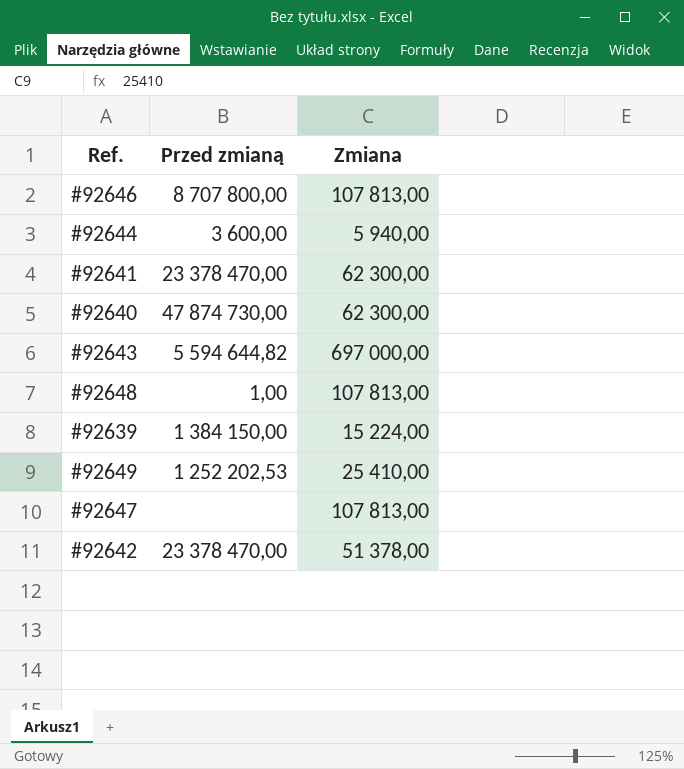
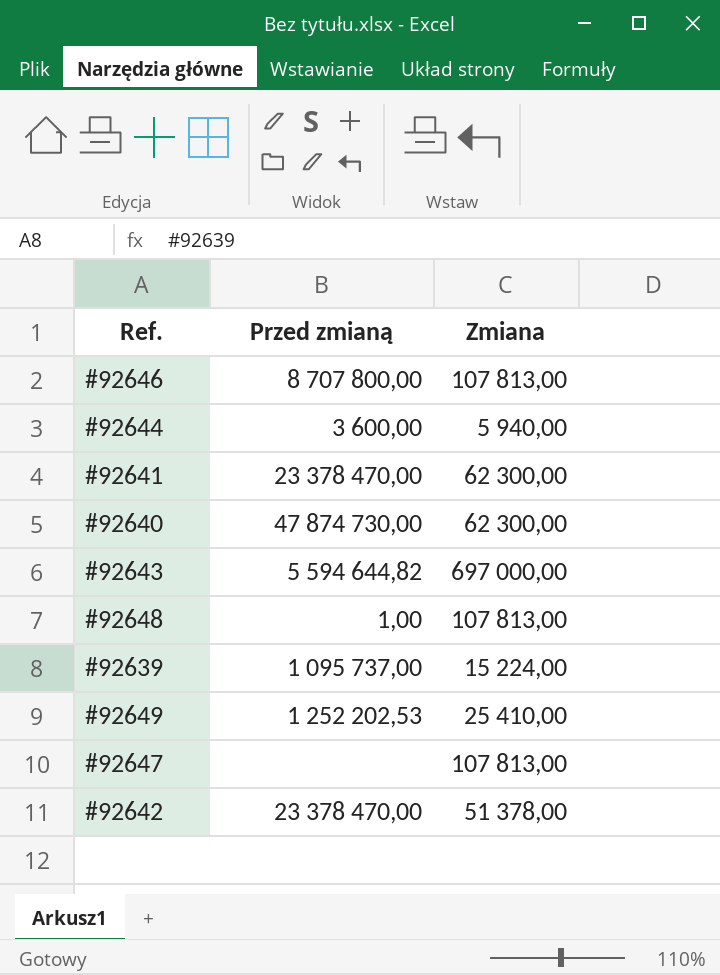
#92639 | Przed zmianą: 1 384 150,00 -> 1 095 737,00

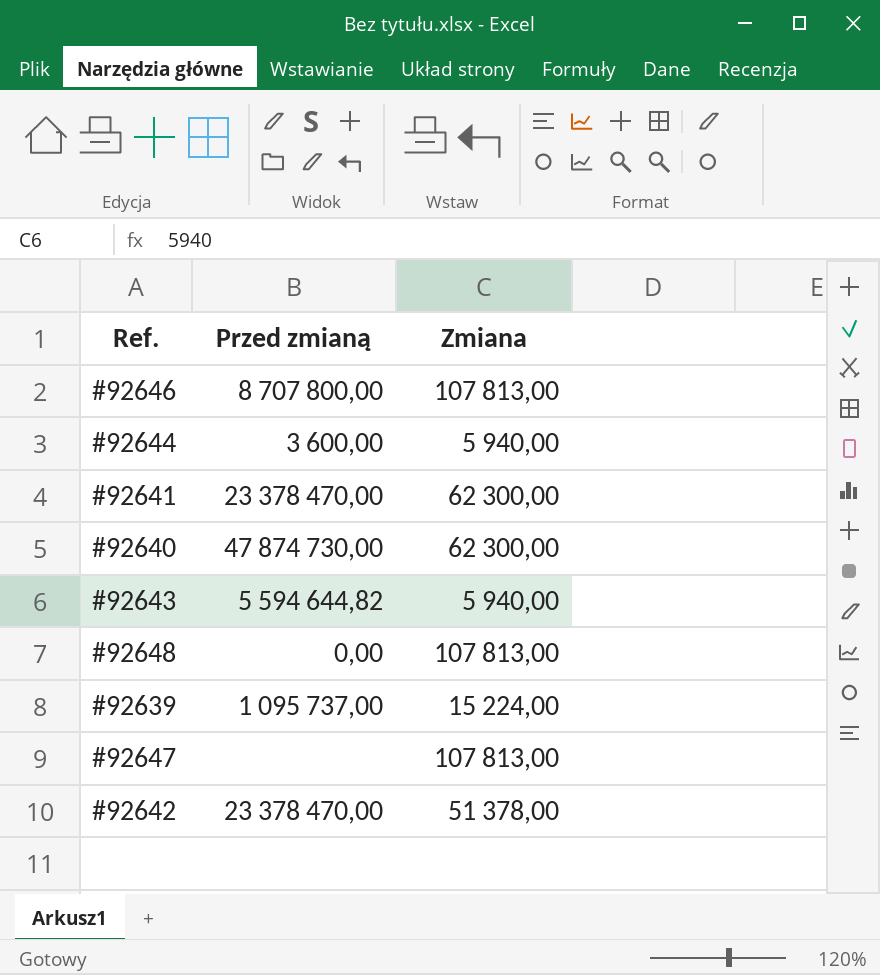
row #92649: 1 252 202,53 | 25 410,00 -> none
#92643 | Zmiana: 697 000,00 -> 5 940,00
#92648 | Przed zmianą: 1,00 -> 0,00

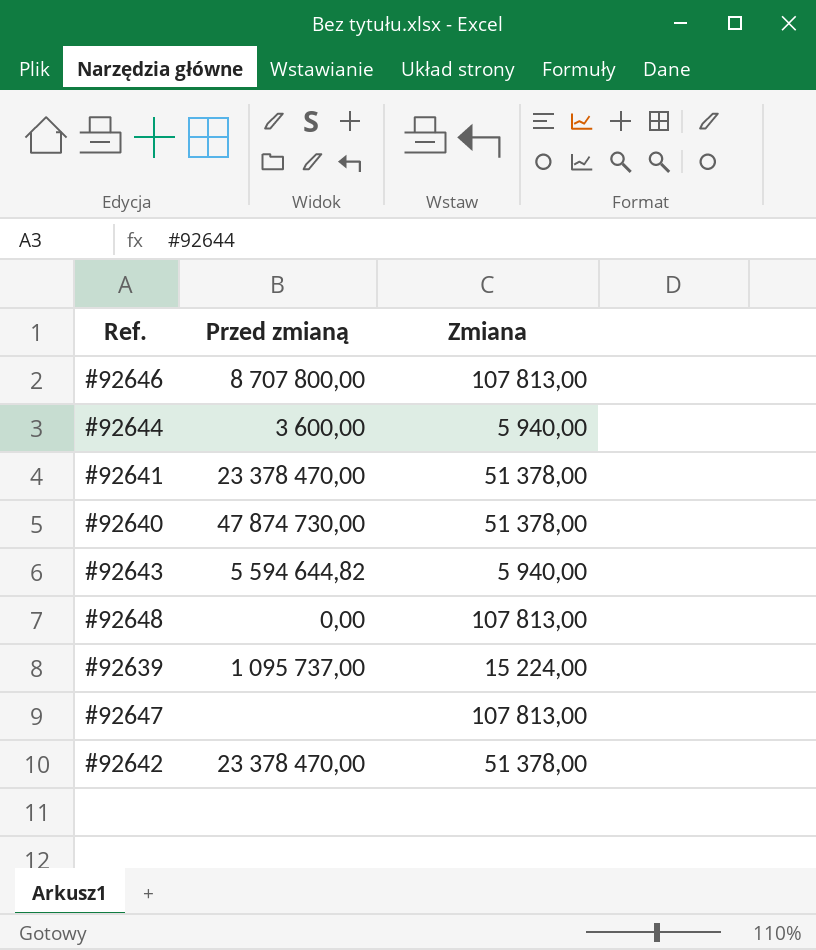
#92641 | Zmiana: 62 300,00 -> 51 378,00
#92640 | Zmiana: 62 300,00 -> 51 378,00

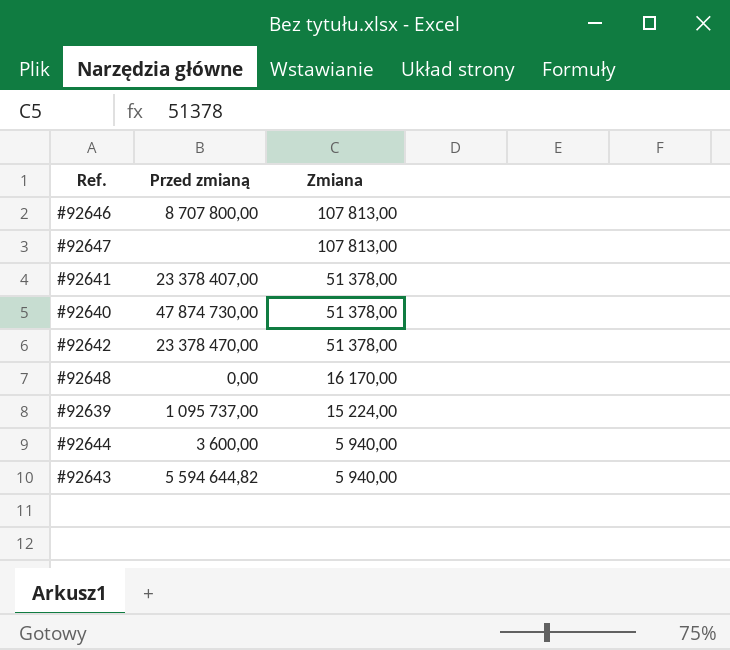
row order: none -> Zmiana descending
#92641 | Przed zmianą: 23 378 470,00 -> 23 378 407,00
#92648 | Zmiana: 107 813,00 -> 16 170,00

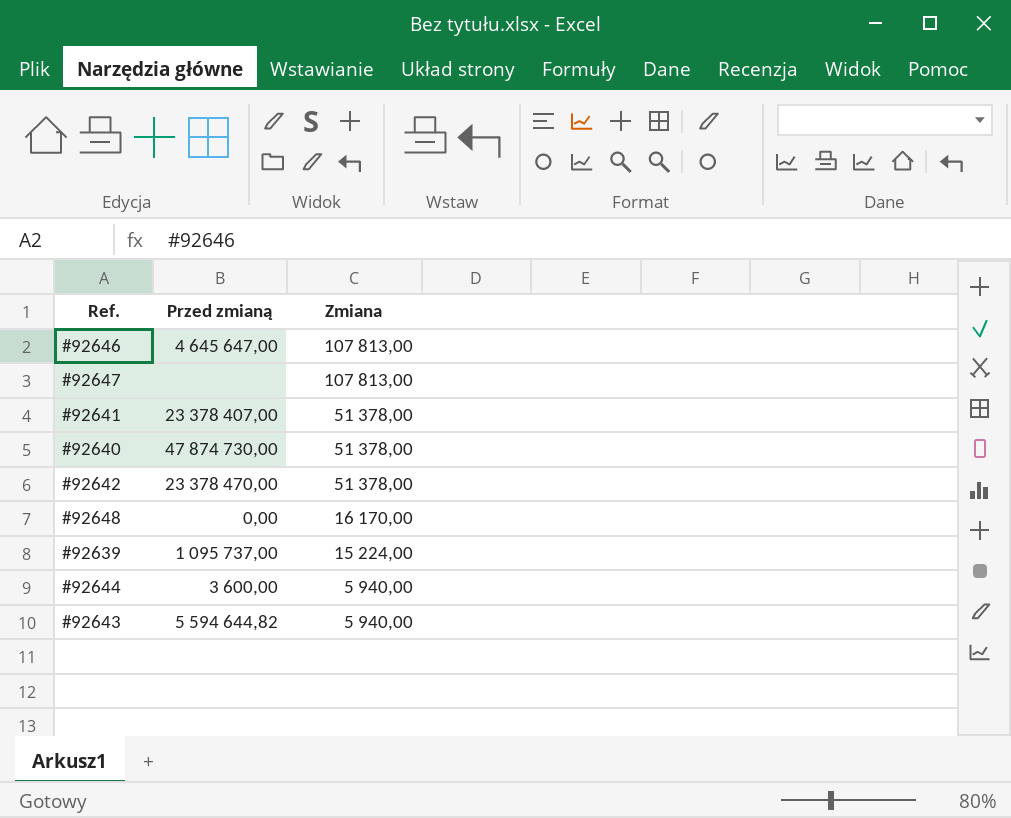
#92646 | Przed zmianą: 8 707 800,00 -> 4 645 647,00

